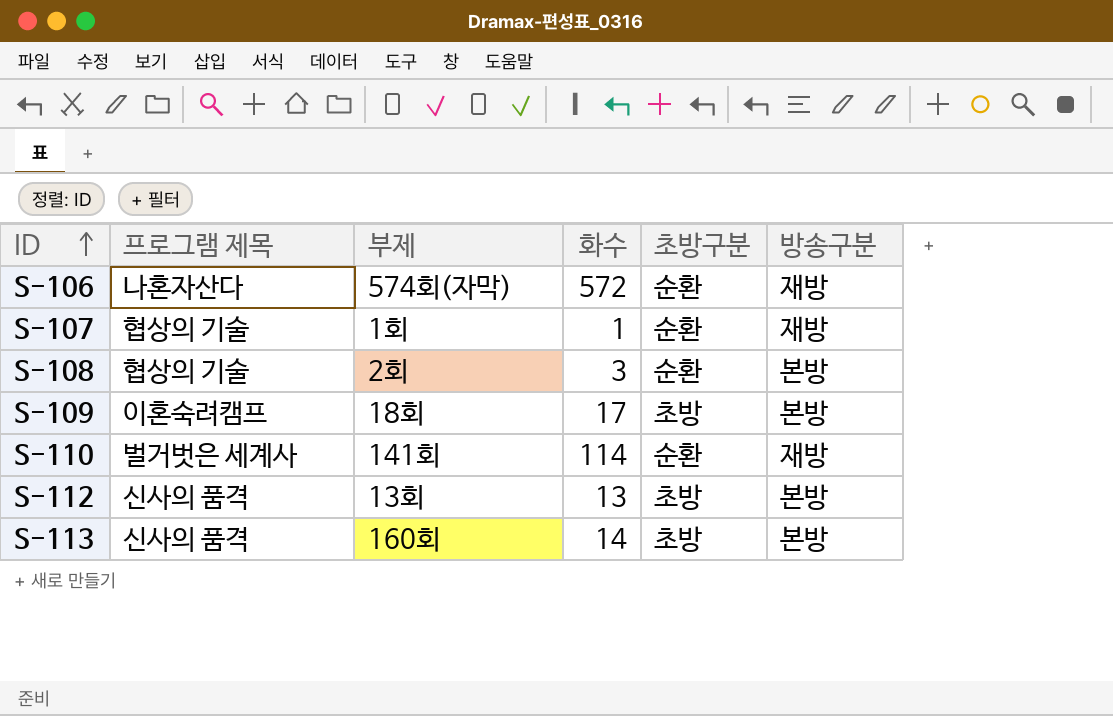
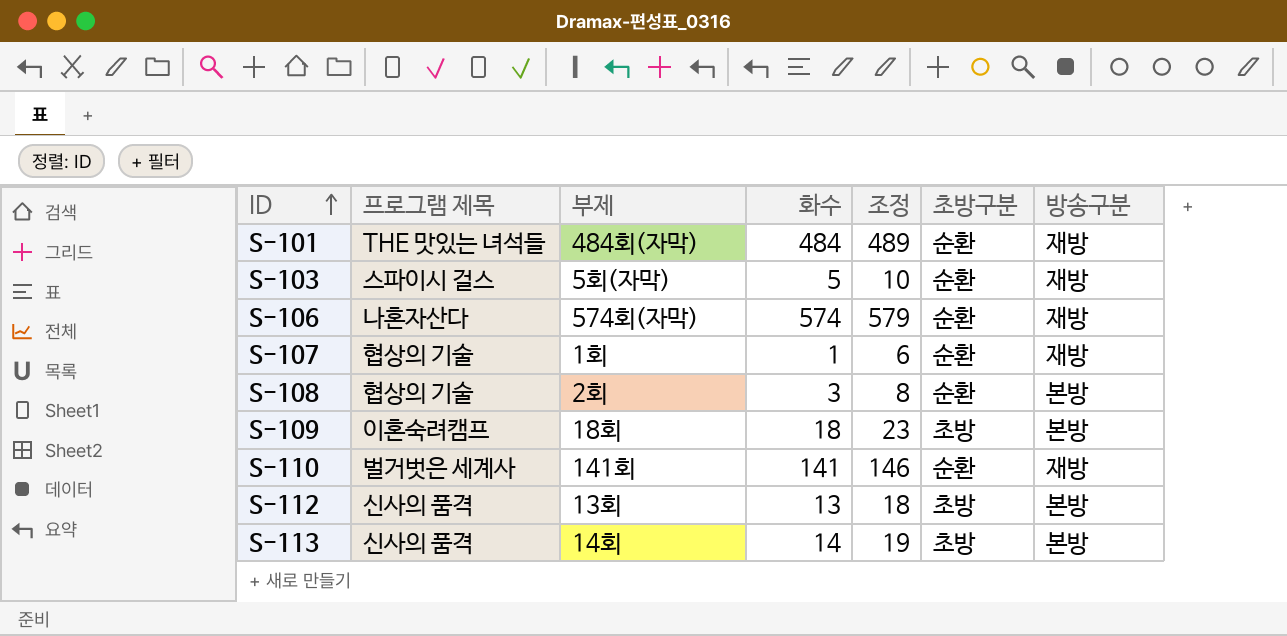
column 조정 | formula: none -> [화수] + 5
row S-101: none -> THE 맛있는 녀석들 | 484회(자막) | 484 | 489 | 순환 | 재방
row S-103: none -> 스파이시 걸스 | 5회(자막) | 5 | 10 | 순환 | 재방
S-106 | 화수: 572 -> 574
S-109 | 화수: 17 -> 18
S-110 | 화수: 114 -> 141
S-113 | 부제: 160회 -> 14회

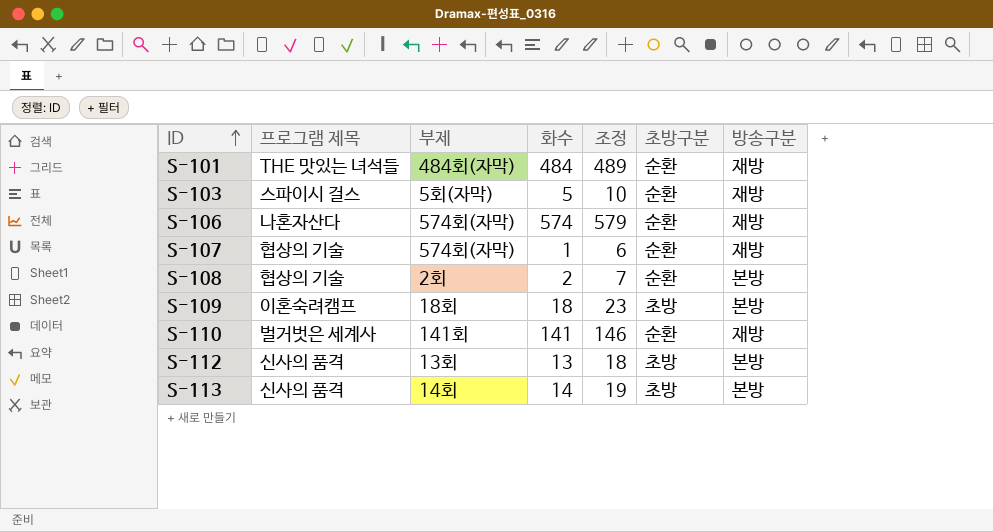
S-107 | 부제: 1회 -> 574회(자막)
S-108 | 화수: 3 -> 2
S-108 | 조정: 8 -> 7

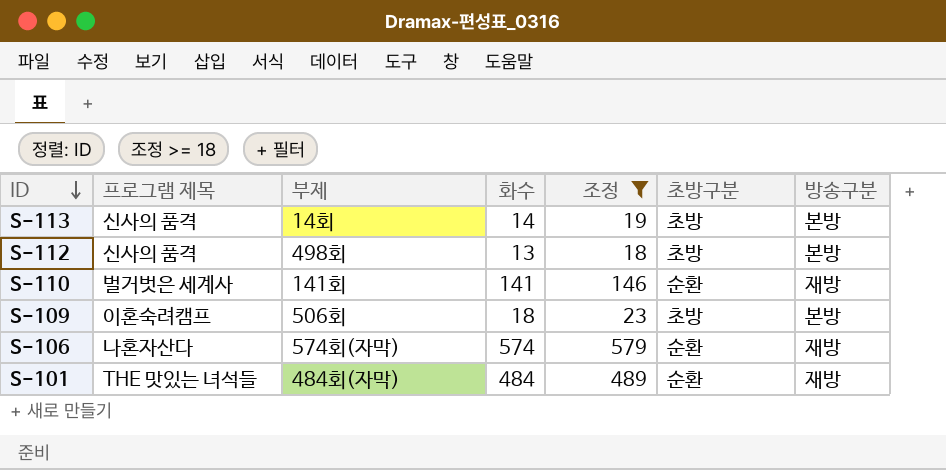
filter: none -> 조정 >= 18
row order: ID ascending -> ID descending
S-112 | 부제: 13회 -> 498회
S-109 | 부제: 18회 -> 506회

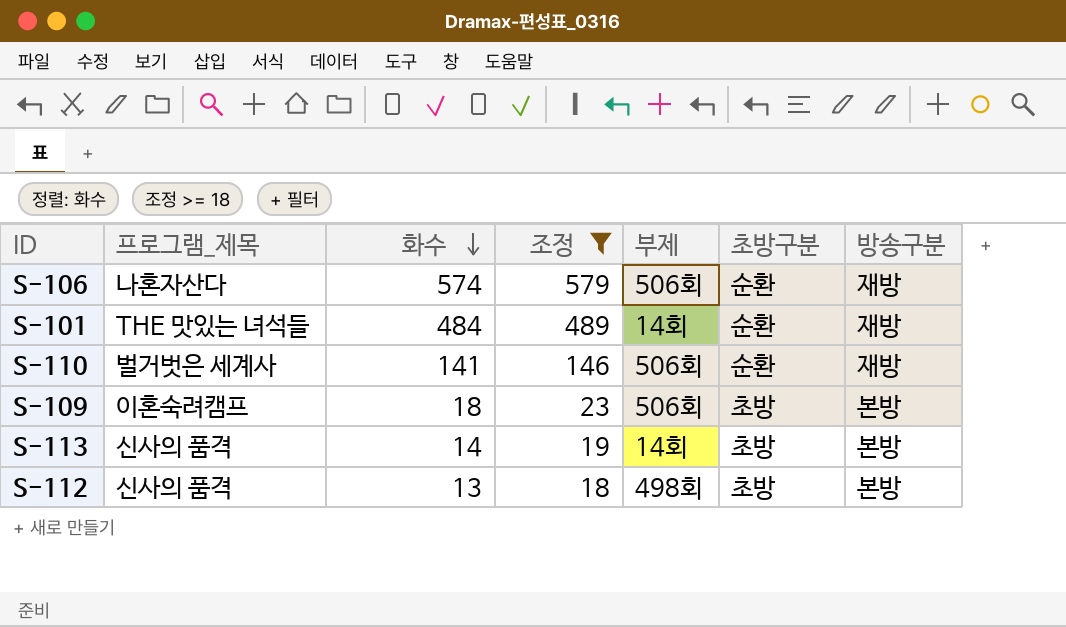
row order: ID descending -> 화수 descending
column name: 프로그램 제목 -> 프로그램_제목
column 부제 | position: 3 -> 5
S-106 | 부제: 574회(자막) -> 506회
S-101 | 부제: 484회(자막) -> 14회
S-110 | 부제: 141회 -> 506회

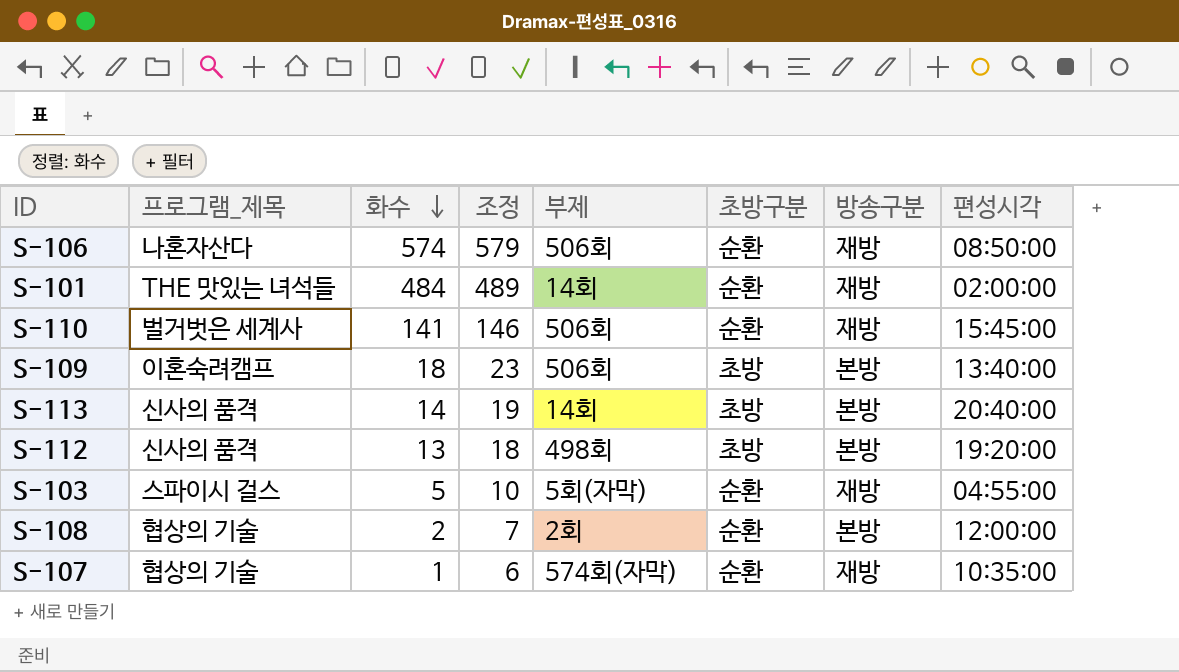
filter: 조정 >= 18 -> none
column 편성시각 | position: none -> 8

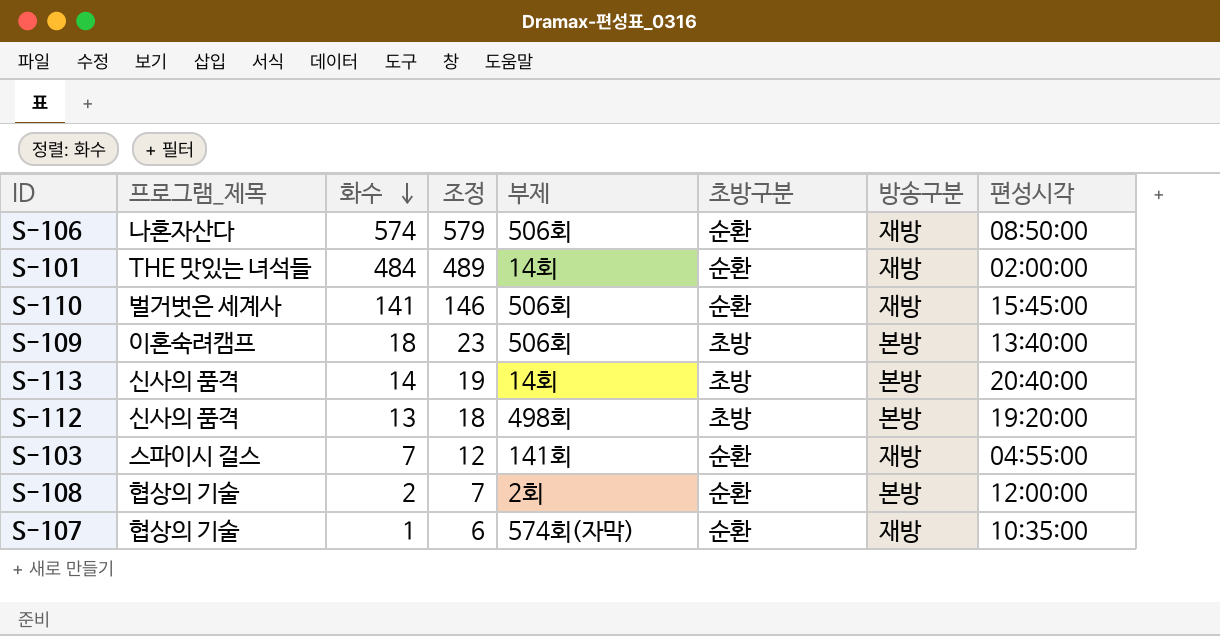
S-103 | 화수: 5 -> 7
S-103 | 조정: 10 -> 12
S-103 | 부제: 5회(자막) -> 141회

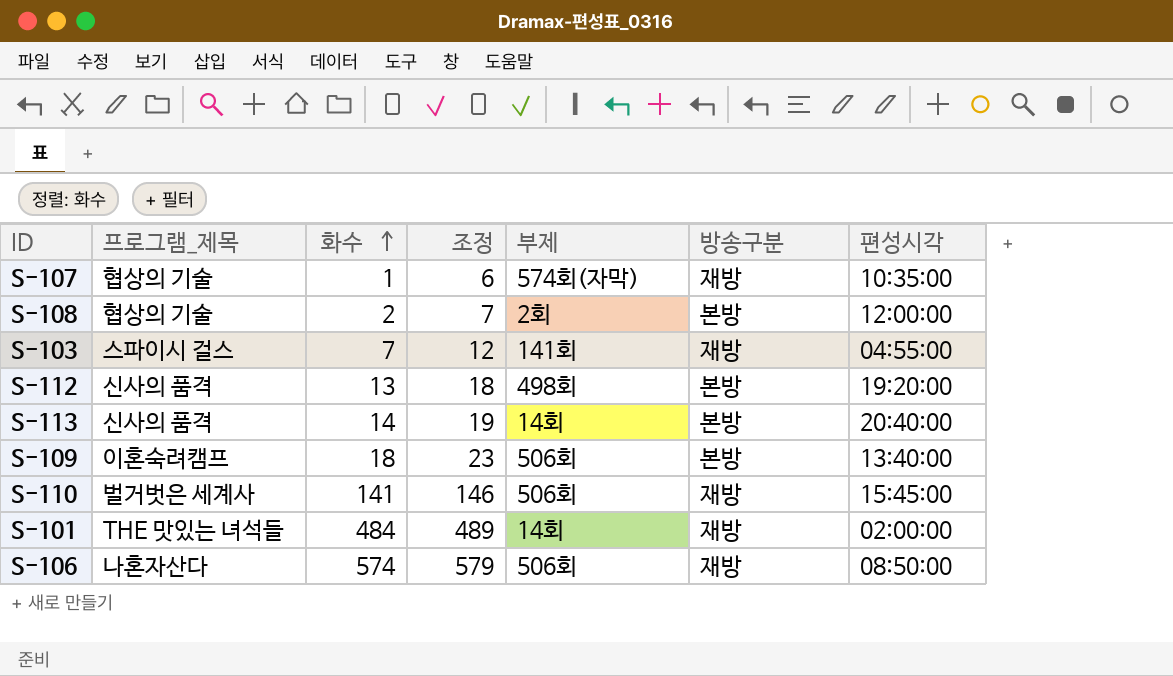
row order: 화수 descending -> 화수 ascending
column 초방구분 | position: 6 -> none

